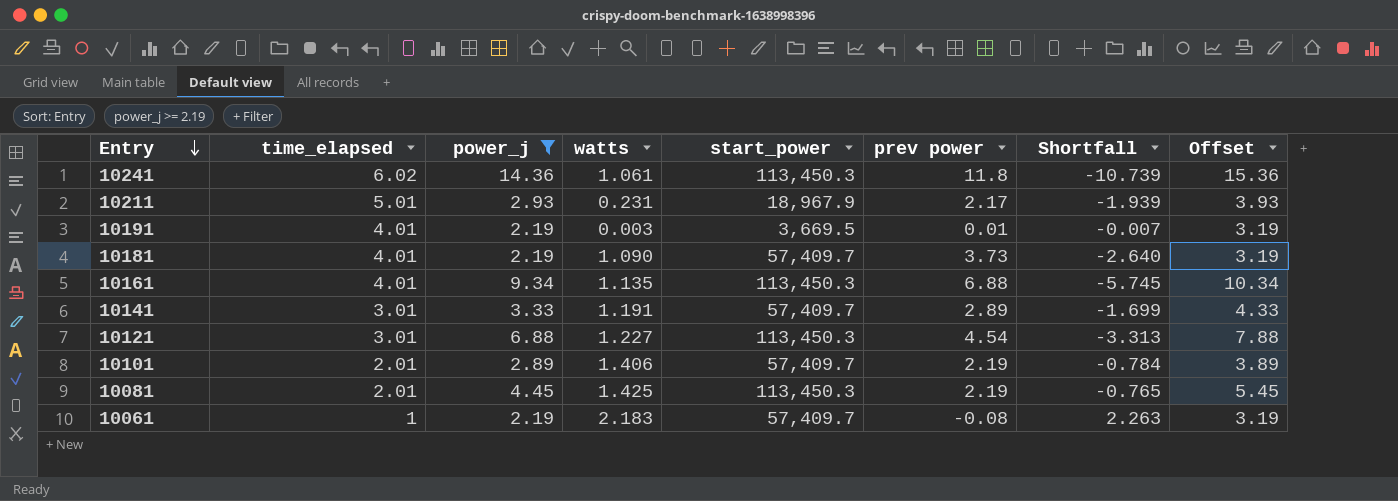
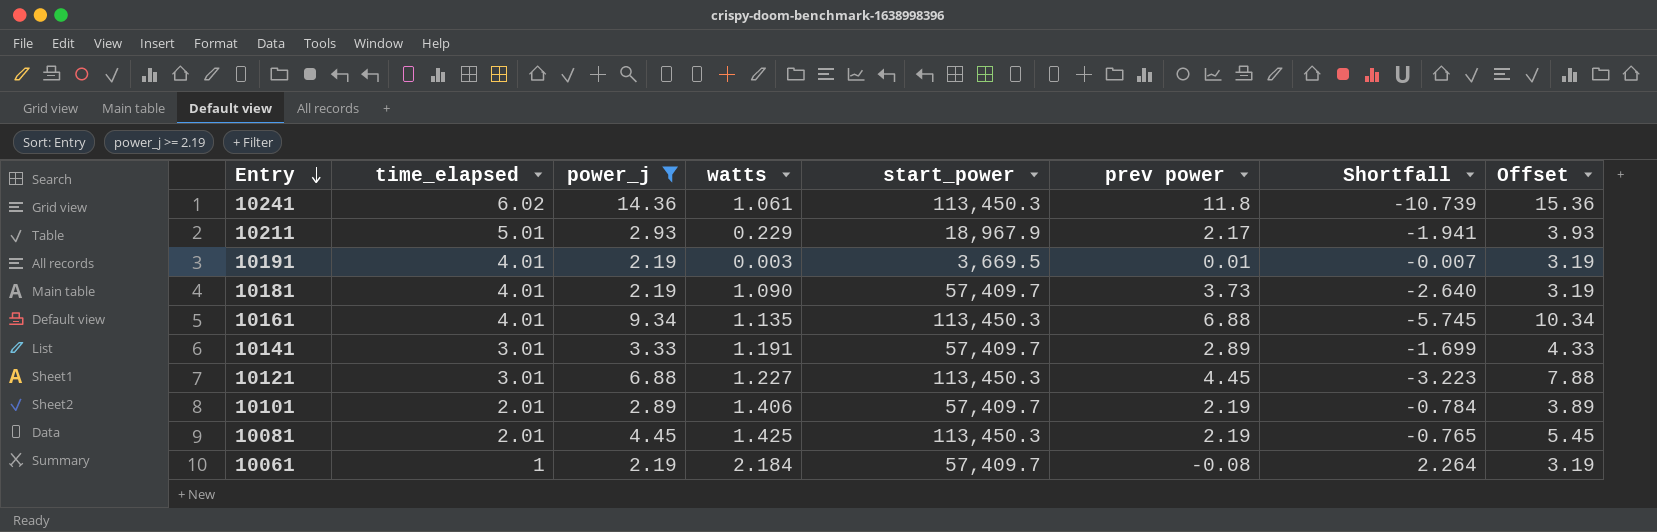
10211 | watts: 0.231 -> 0.229
10211 | Shortfall: -1.939 -> -1.941
10121 | prev power: 4.54 -> 4.45
10121 | Shortfall: -3.313 -> -3.223
10061 | watts: 2.183 -> 2.184
10061 | Shortfall: 2.263 -> 2.264

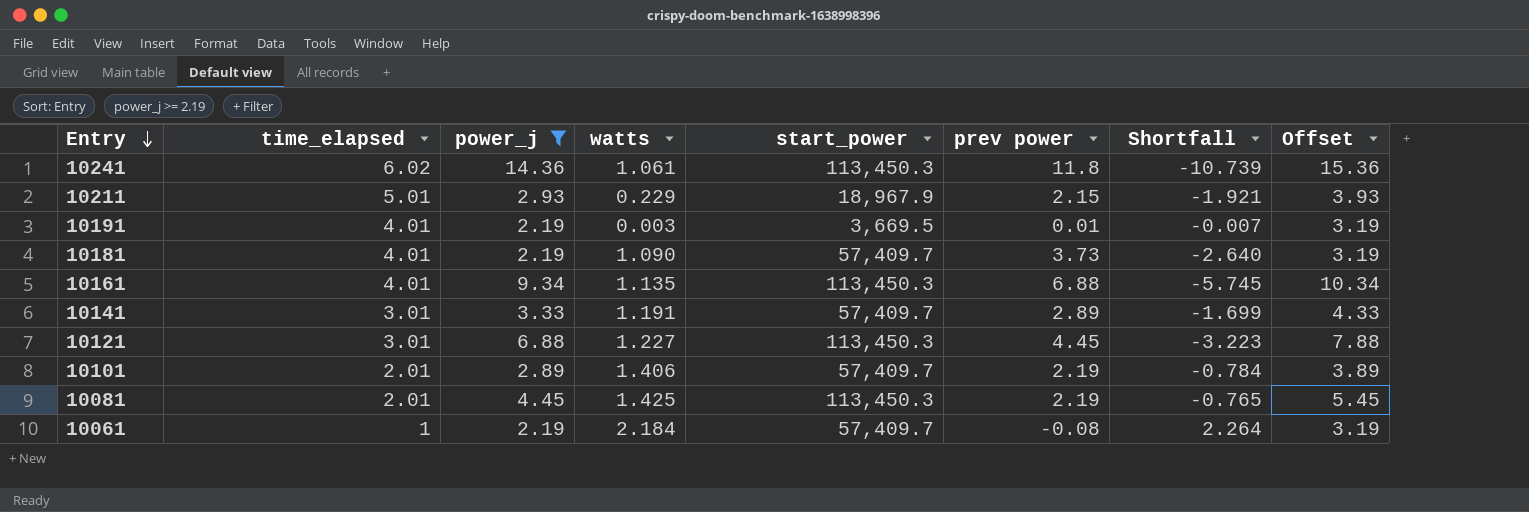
10211 | prev power: 2.17 -> 2.15
10211 | Shortfall: -1.941 -> -1.921

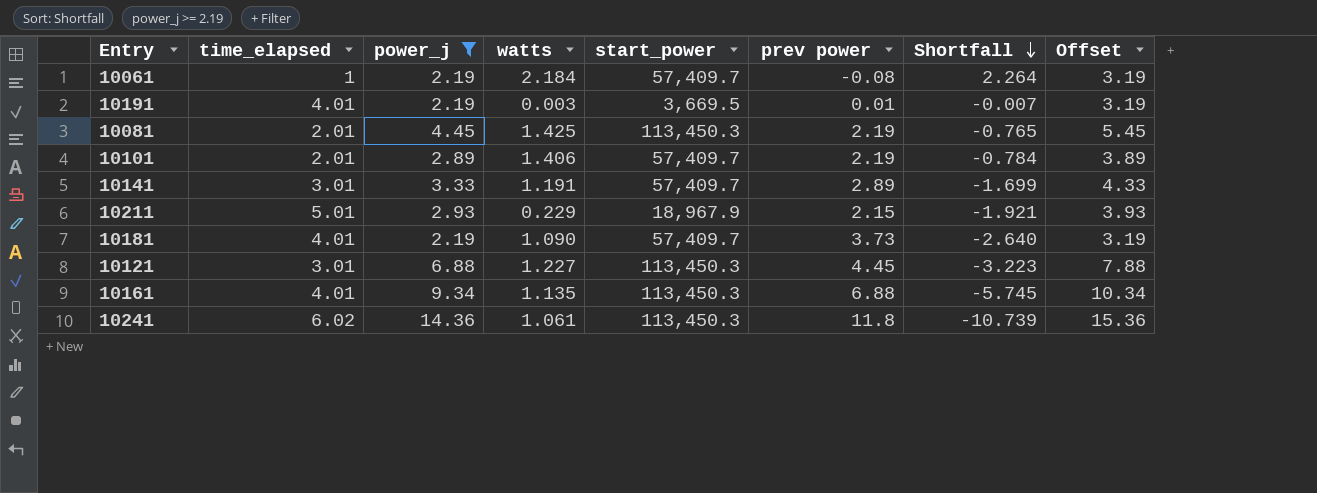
row order: Entry descending -> Shortfall descending

